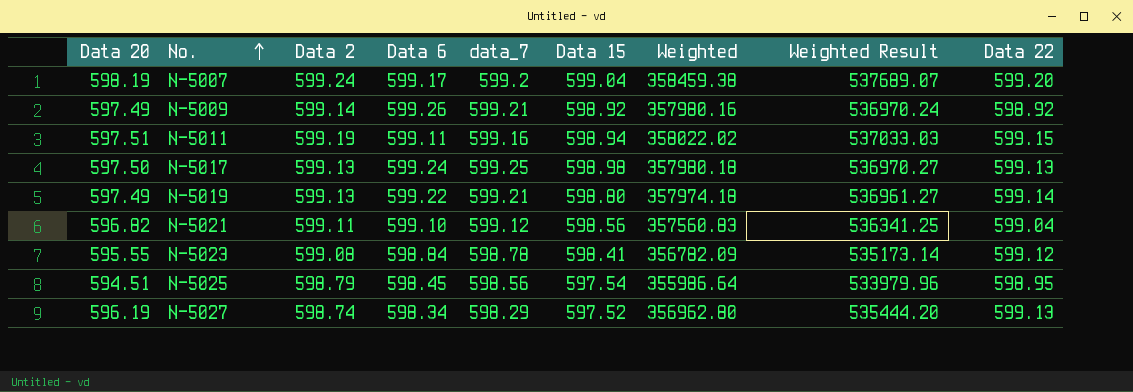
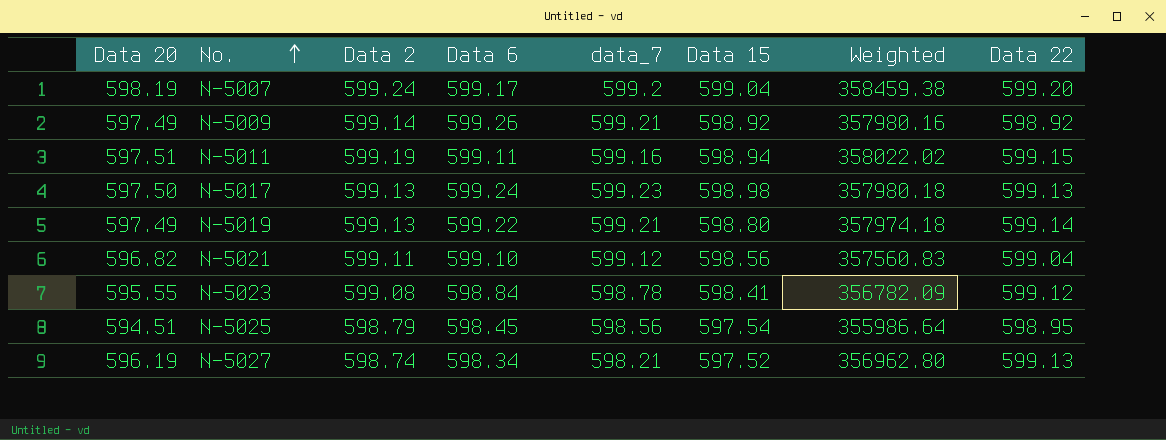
column Weighted Result | formula: [Weighted] * 1.5 -> none
N-5017 | data_7: 599.25 -> 599.23
N-5027 | data_7: 598.29 -> 598.21

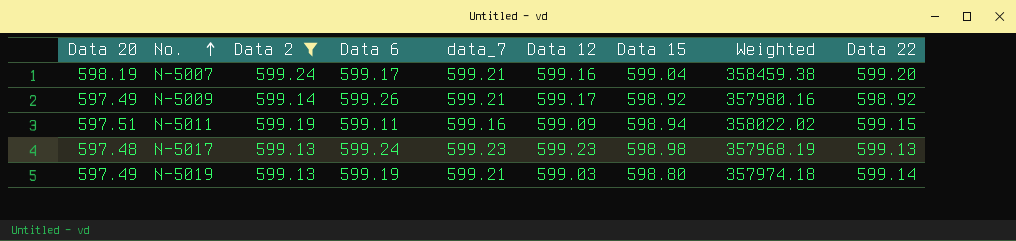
filter: none -> Data 2 >= 599.13
column Data 12 | position: none -> 6
N-5007 | data_7: 599.2 -> 599.21
N-5017 | Data 20: 597.50 -> 597.48
N-5017 | Weighted: 357980.18 -> 357968.19
N-5019 | Data 6: 599.22 -> 599.19

